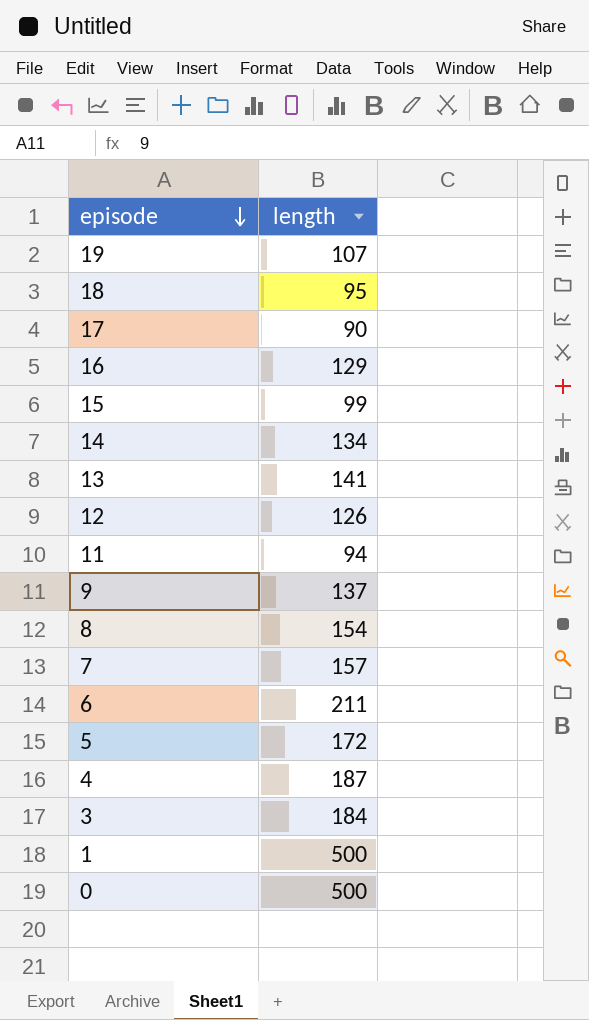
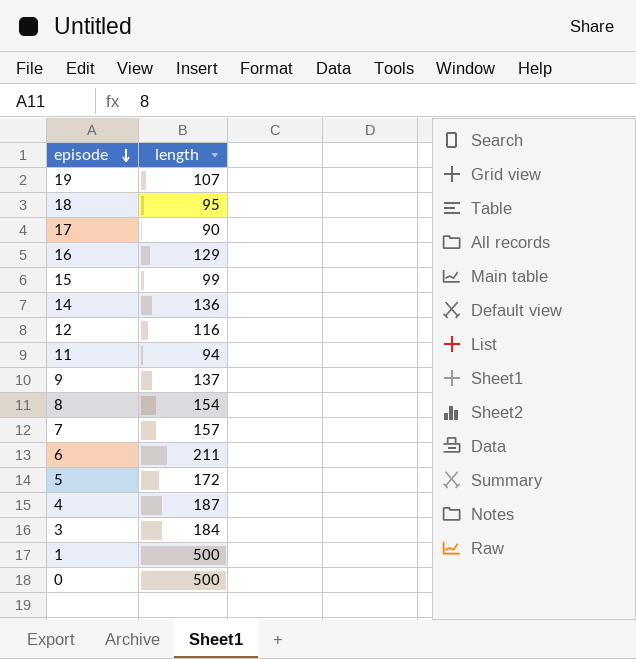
row 13: 141 -> none
14 | length: 134 -> 136
12 | length: 126 -> 116

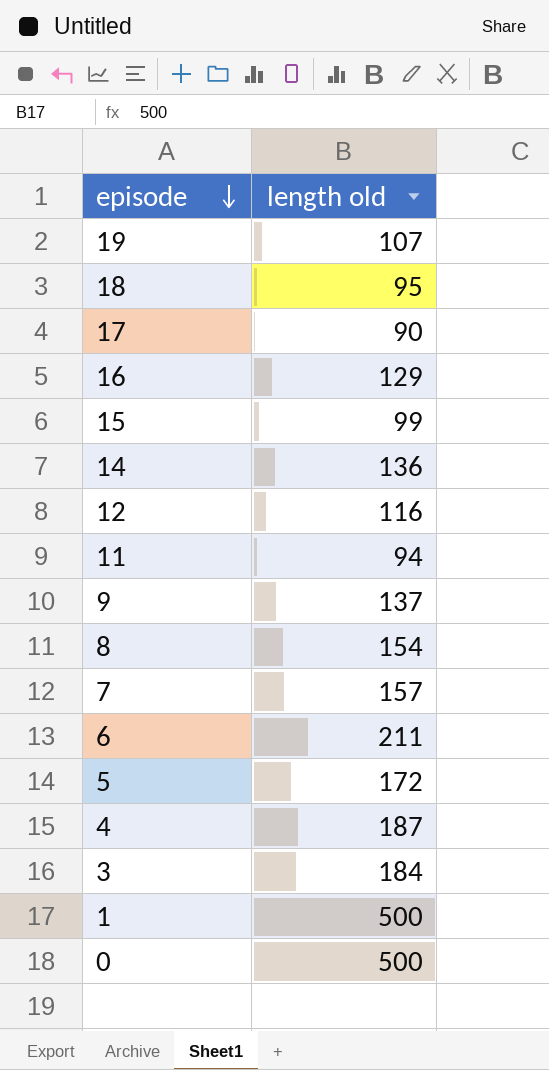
column name: length -> length old

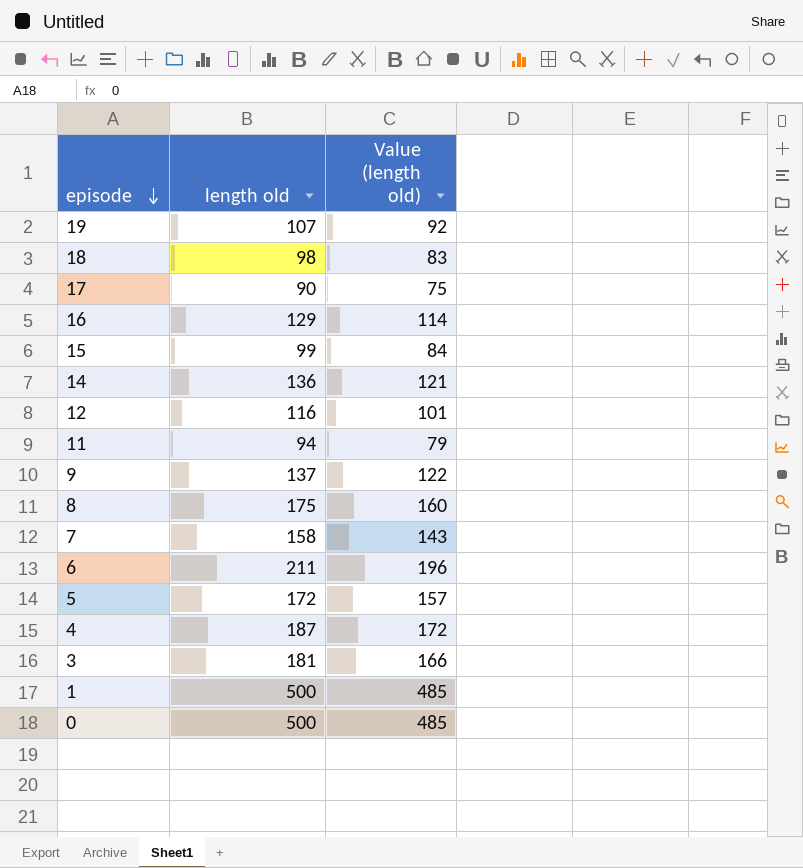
column Value (length old) | formula: none -> [length old] - 15
18 | length old: 95 -> 98
8 | length old: 154 -> 175
7 | length old: 157 -> 158
3 | length old: 184 -> 181

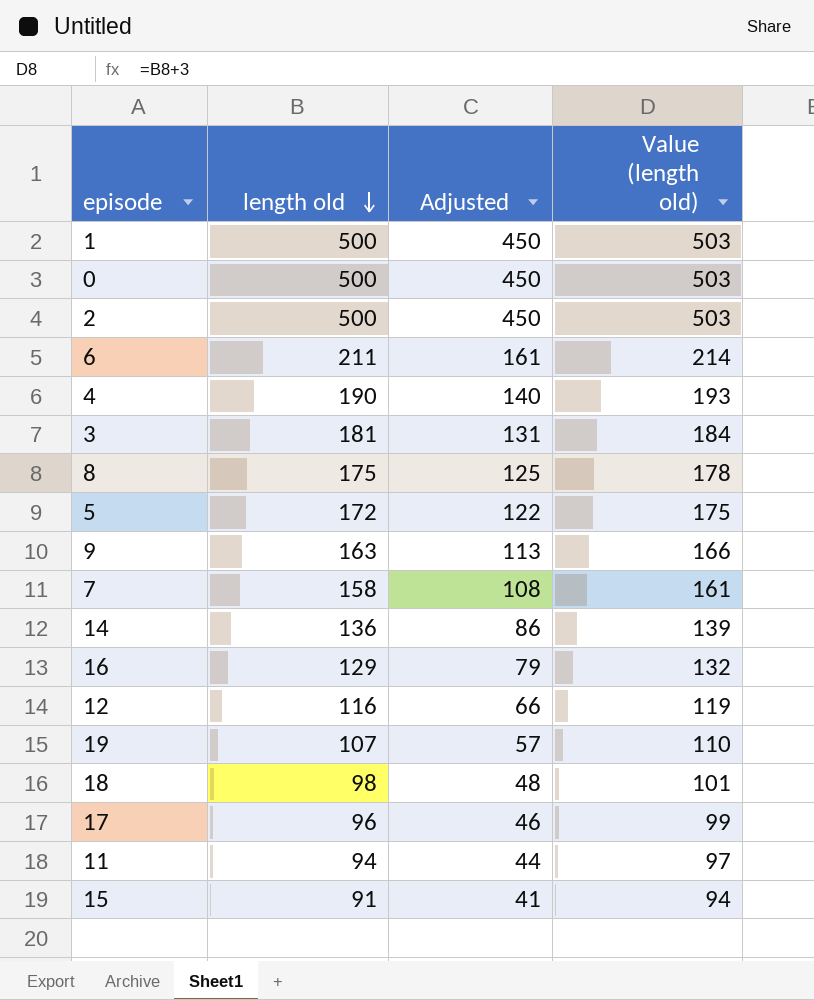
row order: episode descending -> length old descending
column Adjusted | formula: none -> [length old] - 50
column Value (length old) | formula: [length old] - 15 -> [length old] + 3
row 2: none -> 500 | 450 | 503
4 | length old: 187 -> 190
9 | length old: 137 -> 163
17 | length old: 90 -> 96
15 | length old: 99 -> 91

